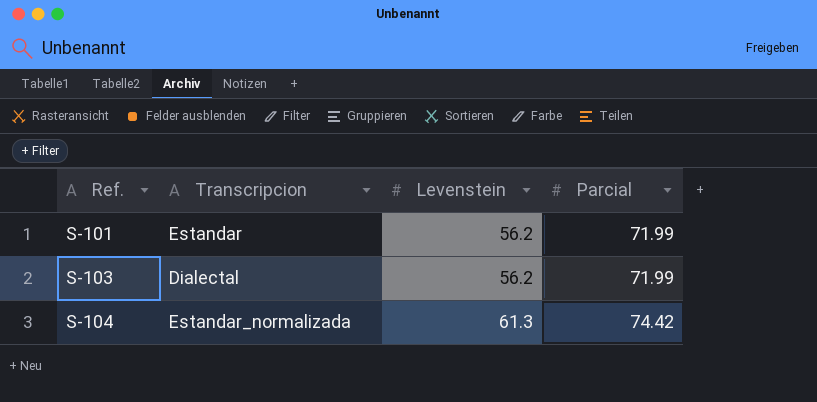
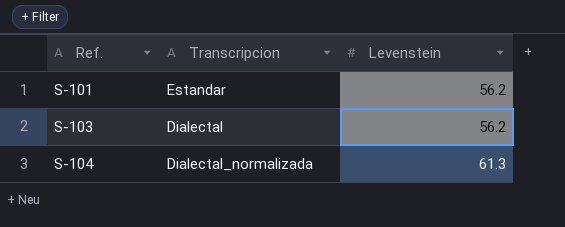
column Parcial | position: 4 -> none
S-104 | Transcripcion: Estandar_normalizada -> Dialectal_normalizada

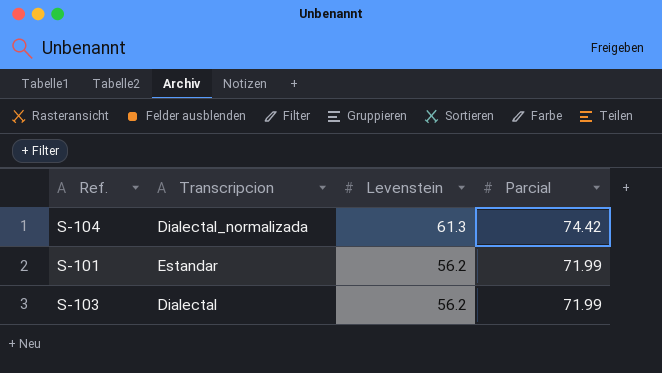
row order: Ref. ascending -> Levenstein descending
column Parcial | position: none -> 4

